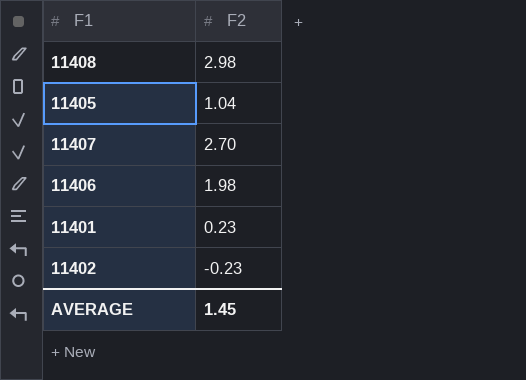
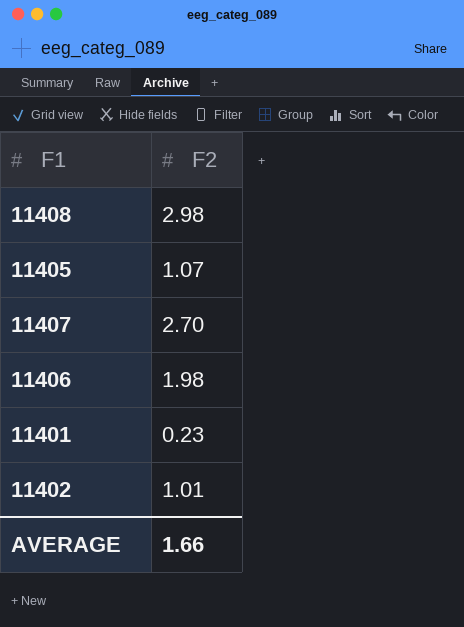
11405 | F2: 1.04 -> 1.07
11402 | F2: -0.23 -> 1.01
AVERAGE | F2: 1.45 -> 1.66

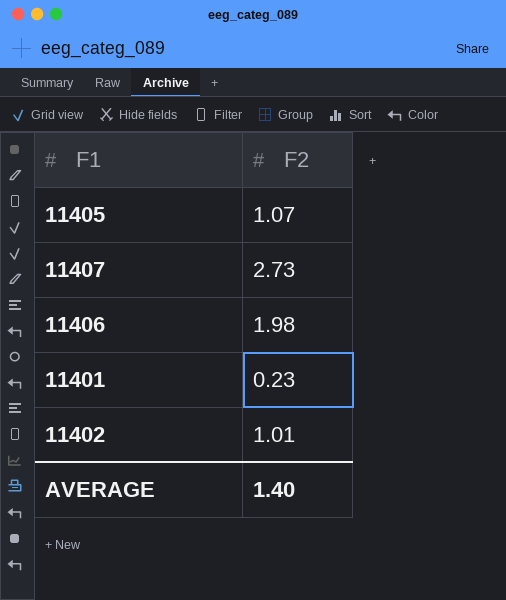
row 11408: 2.98 -> none
11407 | F2: 2.70 -> 2.73
AVERAGE | F2: 1.66 -> 1.40

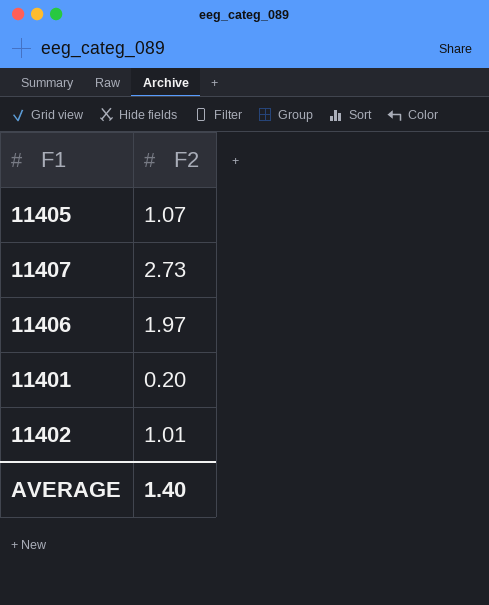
11406 | F2: 1.98 -> 1.97
11401 | F2: 0.23 -> 0.20

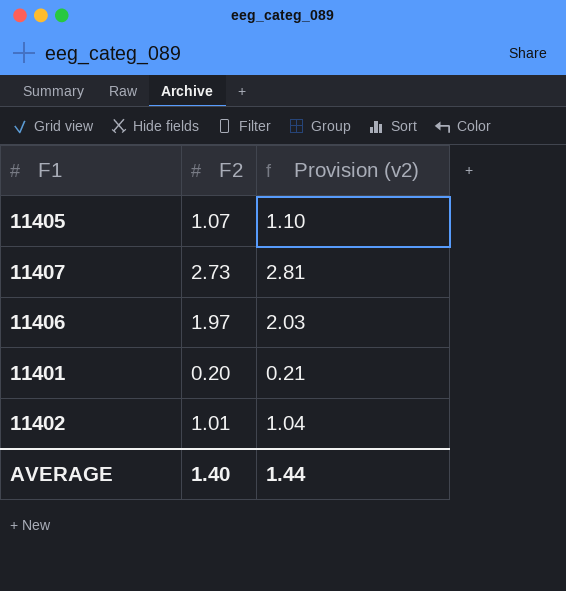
column Provision (v2) | formula: none -> [F2] * 1.03

